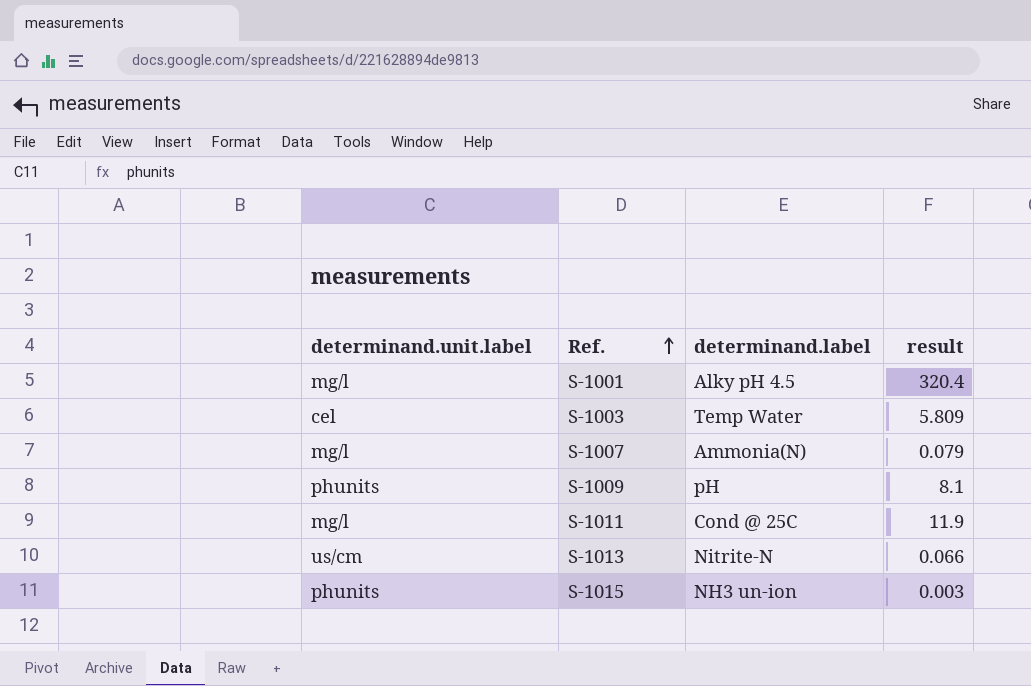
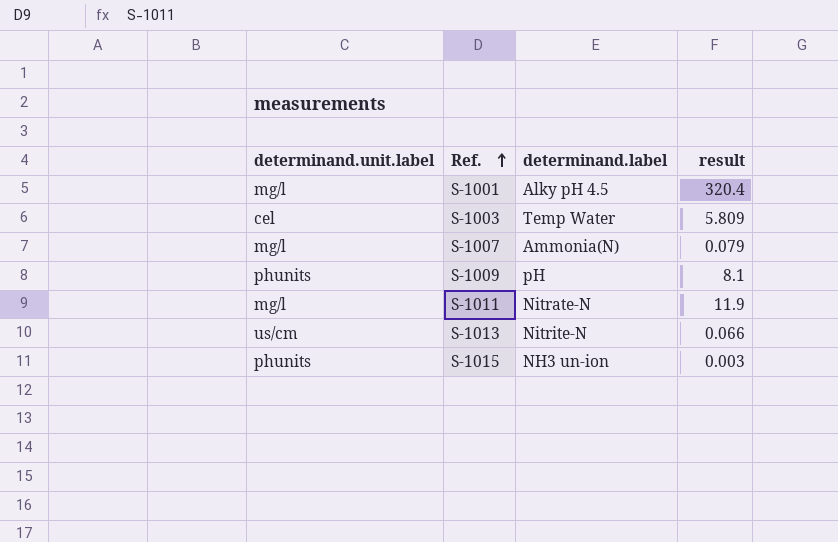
S-1011 | determinand.label: Cond @ 25C -> Nitrate-N

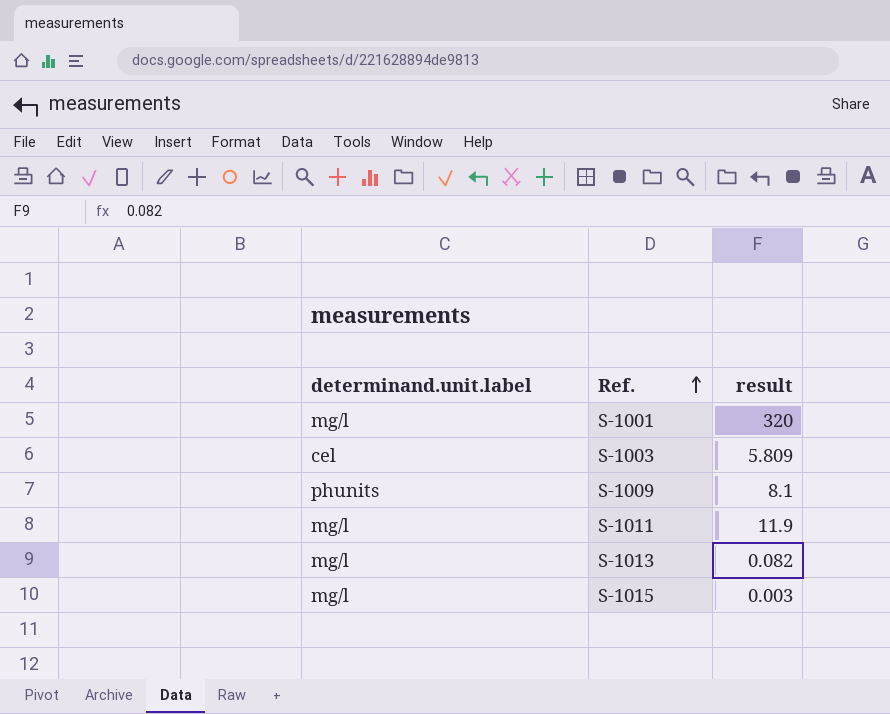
column determinand.label | position: 3 -> none
row S-1007: mg/l | Ammonia(N) | 0.079 -> none
S-1001 | result: 320.4 -> 320
S-1013 | determinand.unit.label: us/cm -> mg/l
S-1013 | result: 0.066 -> 0.082
S-1015 | determinand.unit.label: phunits -> mg/l

